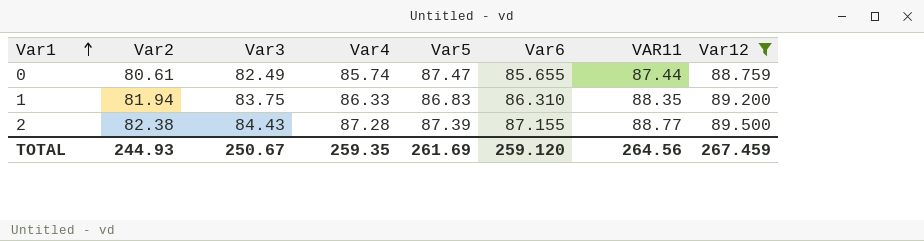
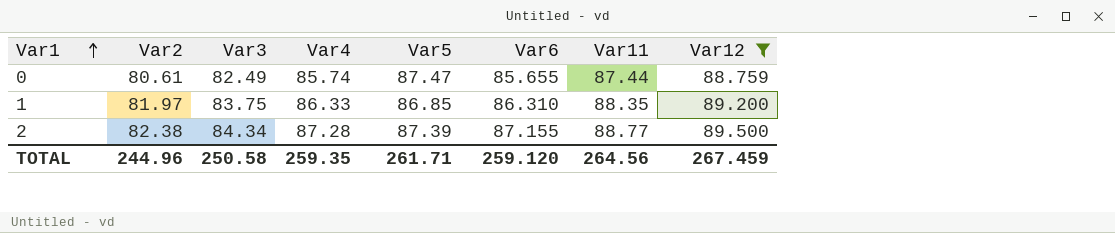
column name: VAR11 -> Var11
1 | Var2: 81.94 -> 81.97
1 | Var5: 86.83 -> 86.85
2 | Var3: 84.43 -> 84.34
TOTAL | Var2: 244.93 -> 244.96
TOTAL | Var3: 250.67 -> 250.58
TOTAL | Var5: 261.69 -> 261.71

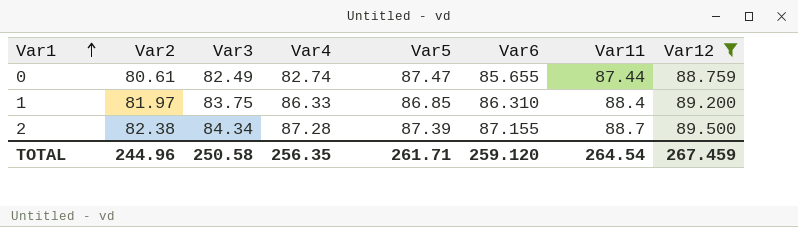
0 | Var4: 85.74 -> 82.74
1 | Var11: 88.35 -> 88.4
2 | Var11: 88.77 -> 88.7
TOTAL | Var4: 259.35 -> 256.35
TOTAL | Var11: 264.56 -> 264.54

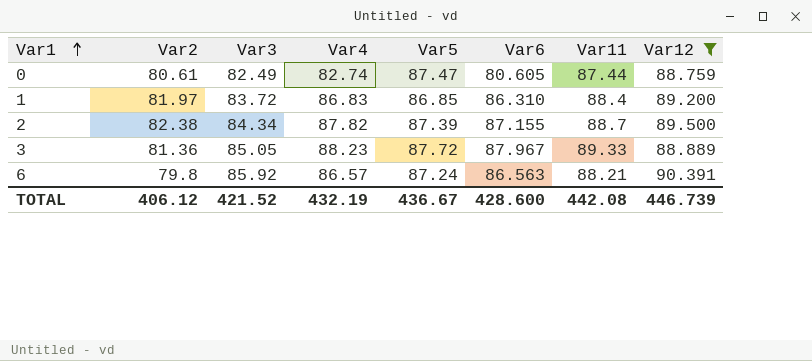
0 | Var6: 85.655 -> 80.605
1 | Var3: 83.75 -> 83.72
1 | Var4: 86.33 -> 86.83
2 | Var4: 87.28 -> 87.82
row 3: none -> 81.36 | 85.05 | 88.23 | 87.72 | 87.967 | 89.33 | 88.889
row 6: none -> 79.8 | 85.92 | 86.57 | 87.24 | 86.563 | 88.21 | 90.391
TOTAL | Var2: 244.96 -> 406.12
TOTAL | Var3: 250.58 -> 421.52
TOTAL | Var4: 256.35 -> 432.19
TOTAL | Var5: 261.71 -> 436.67
TOTAL | Var6: 259.120 -> 428.600
TOTAL | Var11: 264.54 -> 442.08
TOTAL | Var12: 267.459 -> 446.739

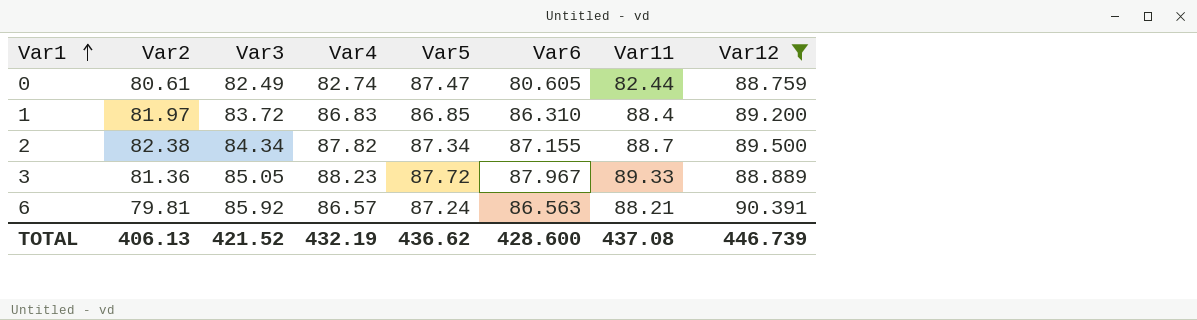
0 | Var11: 87.44 -> 82.44
2 | Var5: 87.39 -> 87.34
6 | Var2: 79.8 -> 79.81
TOTAL | Var2: 406.12 -> 406.13
TOTAL | Var5: 436.67 -> 436.62
TOTAL | Var11: 442.08 -> 437.08

